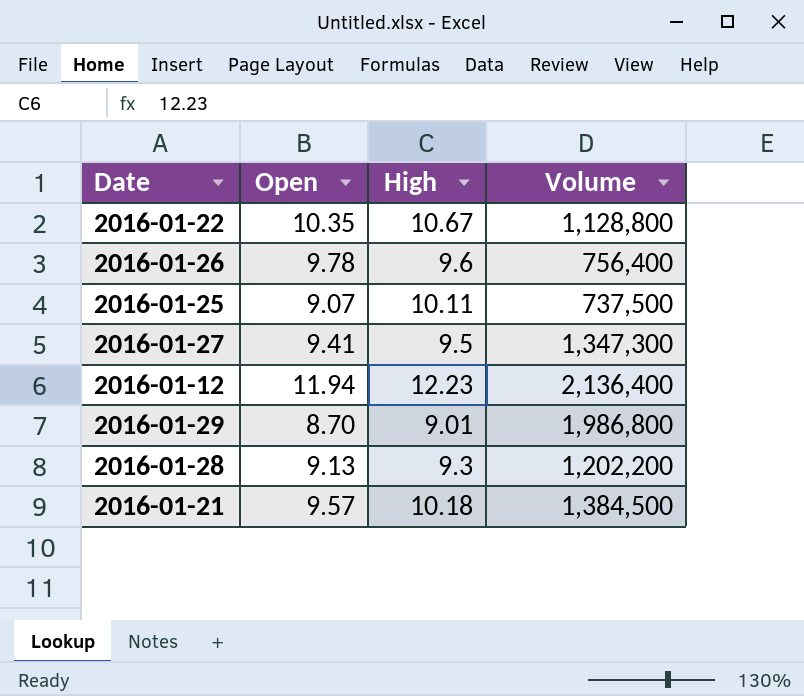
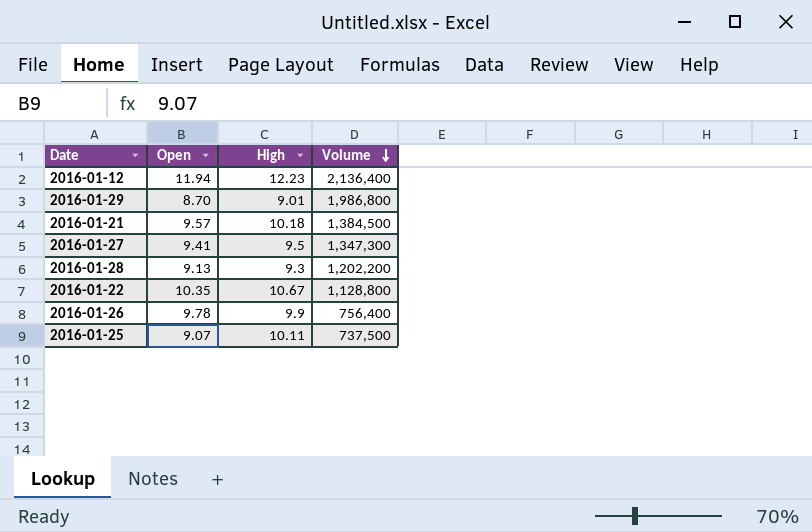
row order: none -> Volume descending
2016-01-26 | High: 9.6 -> 9.9

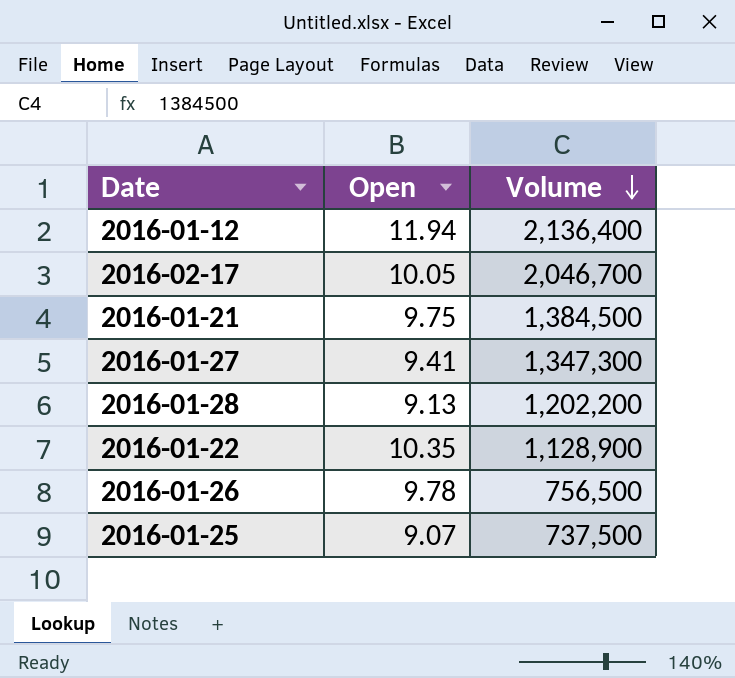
column High | position: 3 -> none
row 2016-01-29: 8.70 | 9.01 | 1,986,800 -> none
row 2016-02-17: none -> 10.05 | 2,046,700
2016-01-21 | Open: 9.57 -> 9.75
2016-01-22 | Volume: 1,128,800 -> 1,128,900
2016-01-26 | Volume: 756,400 -> 756,500

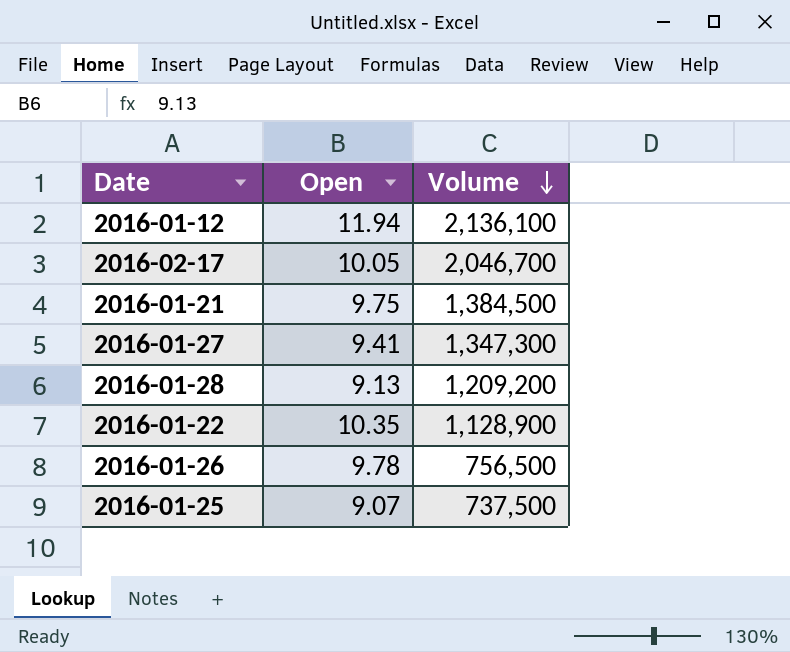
2016-01-12 | Volume: 2,136,400 -> 2,136,100
2016-01-28 | Volume: 1,202,200 -> 1,209,200

